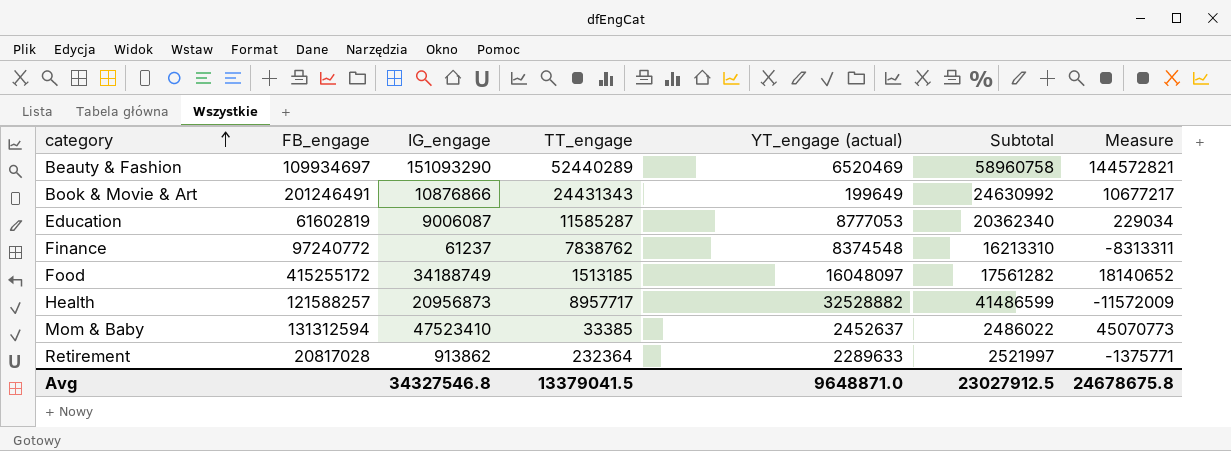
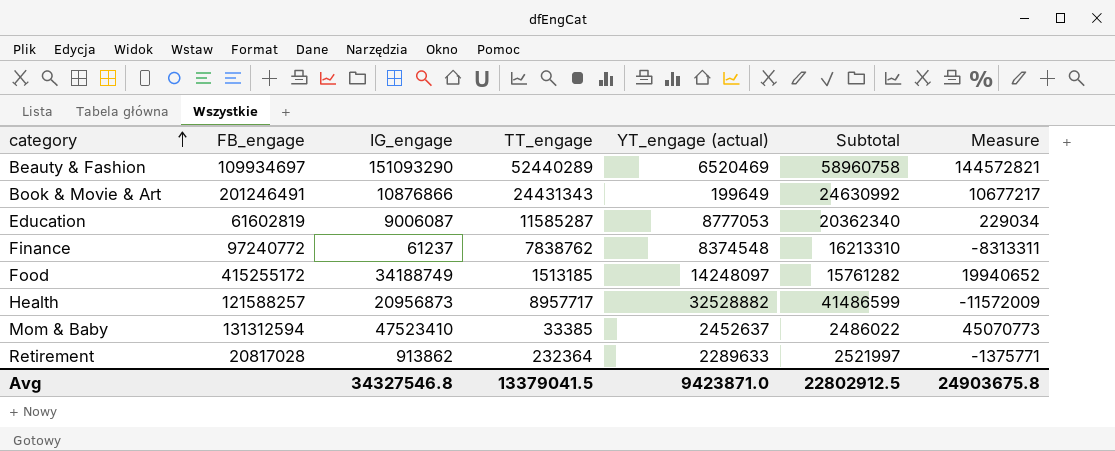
Food | YT_engage (actual): 16048097 -> 14248097
Food | Subtotal: 17561282 -> 15761282
Food | Measure: 18140652 -> 19940652
Avg | YT_engage (actual): 9648871.0 -> 9423871.0
Avg | Subtotal: 23027912.5 -> 22802912.5
Avg | Measure: 24678675.8 -> 24903675.8

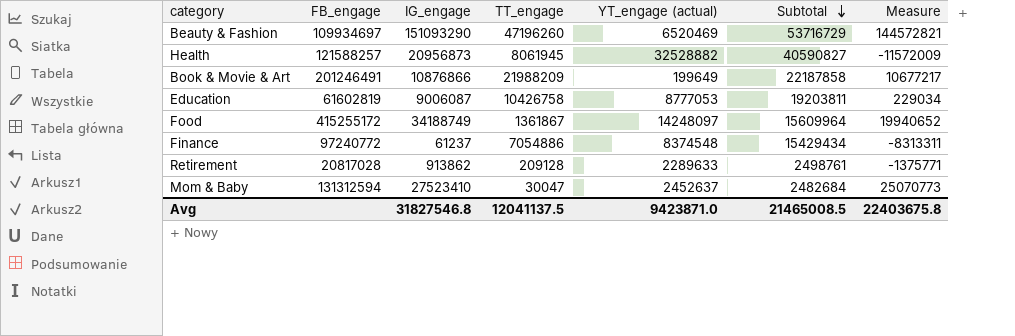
row order: category ascending -> Subtotal descending
Beauty & Fashion | TT_engage: 52440289 -> 47196260
Beauty & Fashion | Subtotal: 58960758 -> 53716729
Health | TT_engage: 8957717 -> 8061945
Health | Subtotal: 41486599 -> 40590827
Book & Movie & Art | TT_engage: 24431343 -> 21988209
Book & Movie & Art | Subtotal: 24630992 -> 22187858
Education | TT_engage: 11585287 -> 10426758
Education | Subtotal: 20362340 -> 19203811
Food | TT_engage: 1513185 -> 1361867
Food | Subtotal: 15761282 -> 15609964
Finance | TT_engage: 7838762 -> 7054886
Finance | Subtotal: 16213310 -> 15429434
Retirement | TT_engage: 232364 -> 209128
Retirement | Subtotal: 2521997 -> 2498761
Mom & Baby | IG_engage: 47523410 -> 27523410
Mom & Baby | TT_engage: 33385 -> 30047
Mom & Baby | Subtotal: 2486022 -> 2482684
Mom & Baby | Measure: 45070773 -> 25070773
Avg | IG_engage: 34327546.8 -> 31827546.8
Avg | TT_engage: 13379041.5 -> 12041137.5
Avg | Subtotal: 22802912.5 -> 21465008.5
Avg | Measure: 24903675.8 -> 22403675.8

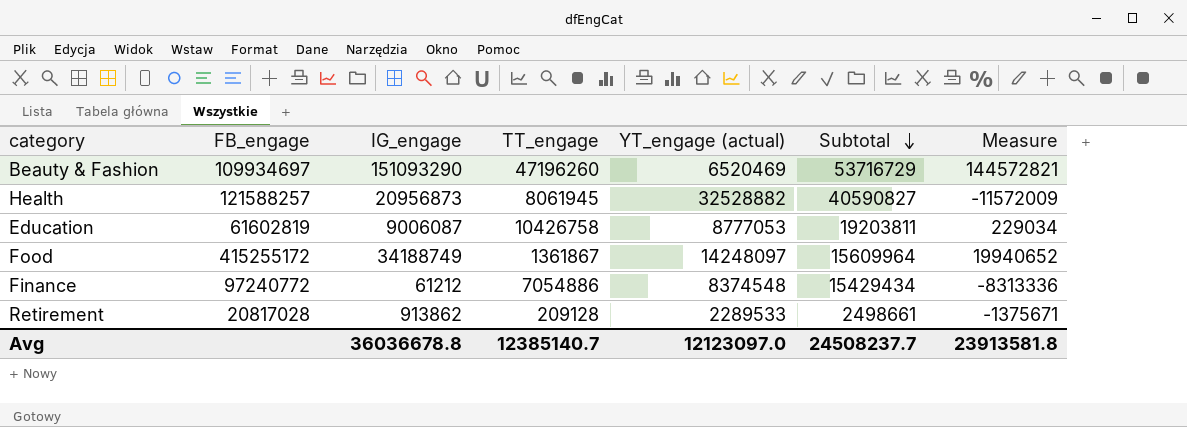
row Book & Movie & Art: 201246491 | 10876866 | 21988209 | 199649 | 22187858 | 10677217 -> none
row Mom & Baby: 131312594 | 27523410 | 30047 | 2452637 | 2482684 | 25070773 -> none
Finance | IG_engage: 61237 -> 61212
Finance | Measure: -8313311 -> -8313336
Retirement | YT_engage (actual): 2289633 -> 2289533
Retirement | Subtotal: 2498761 -> 2498661
Retirement | Measure: -1375771 -> -1375671
Avg | IG_engage: 31827546.8 -> 36036678.8
Avg | TT_engage: 12041137.5 -> 12385140.7
Avg | YT_engage (actual): 9423871.0 -> 12123097.0
Avg | Subtotal: 21465008.5 -> 24508237.7
Avg | Measure: 22403675.8 -> 23913581.8

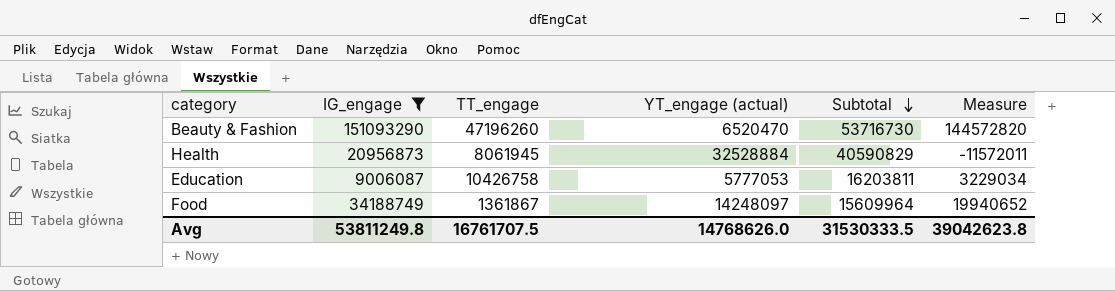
filter: none -> IG_engage >= 9006087
column FB_engage | position: 2 -> none
Beauty & Fashion | YT_engage (actual): 6520469 -> 6520470
Beauty & Fashion | Subtotal: 53716729 -> 53716730
Beauty & Fashion | Measure: 144572821 -> 144572820
Health | YT_engage (actual): 32528882 -> 32528884
Health | Subtotal: 40590827 -> 40590829
Health | Measure: -11572009 -> -11572011
Education | YT_engage (actual): 8777053 -> 5777053
Education | Subtotal: 19203811 -> 16203811
Education | Measure: 229034 -> 3229034
Avg | IG_engage: 36036678.8 -> 53811249.8
Avg | TT_engage: 12385140.7 -> 16761707.5
Avg | YT_engage (actual): 12123097.0 -> 14768626.0
Avg | Subtotal: 24508237.7 -> 31530333.5
Avg | Measure: 23913581.8 -> 39042623.8

